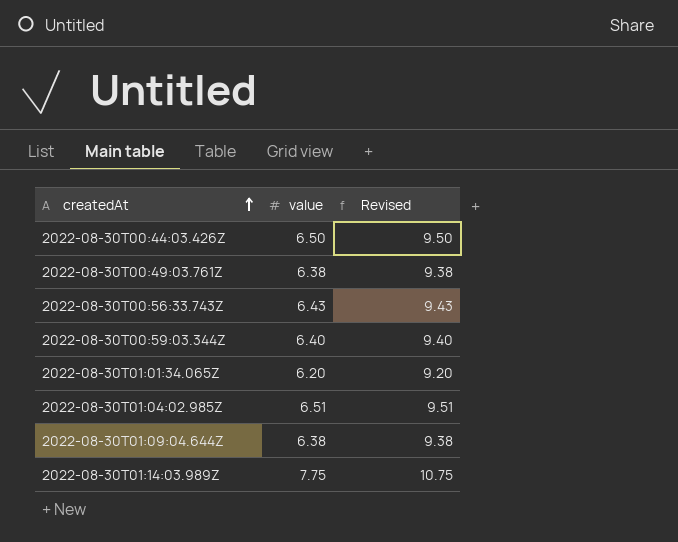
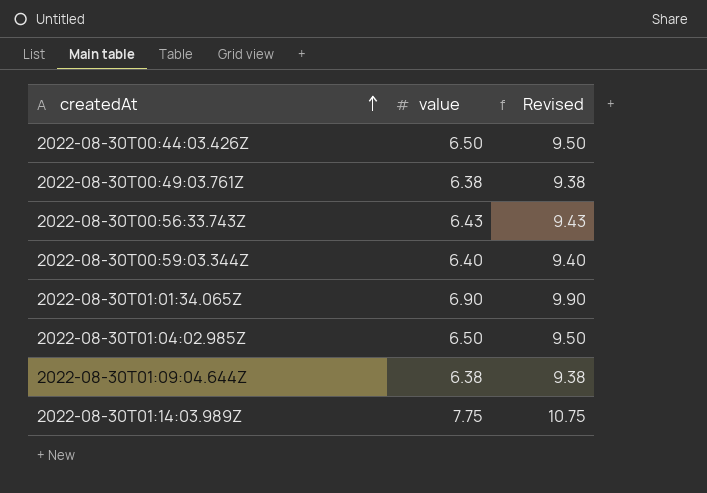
2022-08-30T01:01:34.065Z | value: 6.20 -> 6.90
2022-08-30T01:01:34.065Z | Revised: 9.20 -> 9.90
2022-08-30T01:04:02.985Z | value: 6.51 -> 6.50
2022-08-30T01:04:02.985Z | Revised: 9.51 -> 9.50

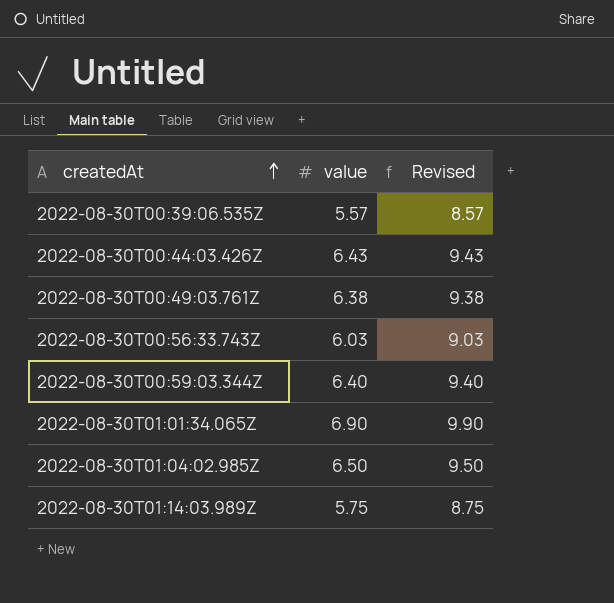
row 2022-08-30T01:09:04.644Z: 6.38 | 9.38 -> none
row 2022-08-30T00:39:06.535Z: none -> 5.57 | 8.57
2022-08-30T00:44:03.426Z | value: 6.50 -> 6.43
2022-08-30T00:44:03.426Z | Revised: 9.50 -> 9.43
2022-08-30T00:56:33.743Z | value: 6.43 -> 6.03
2022-08-30T00:56:33.743Z | Revised: 9.43 -> 9.03
2022-08-30T01:14:03.989Z | value: 7.75 -> 5.75
2022-08-30T01:14:03.989Z | Revised: 10.75 -> 8.75

